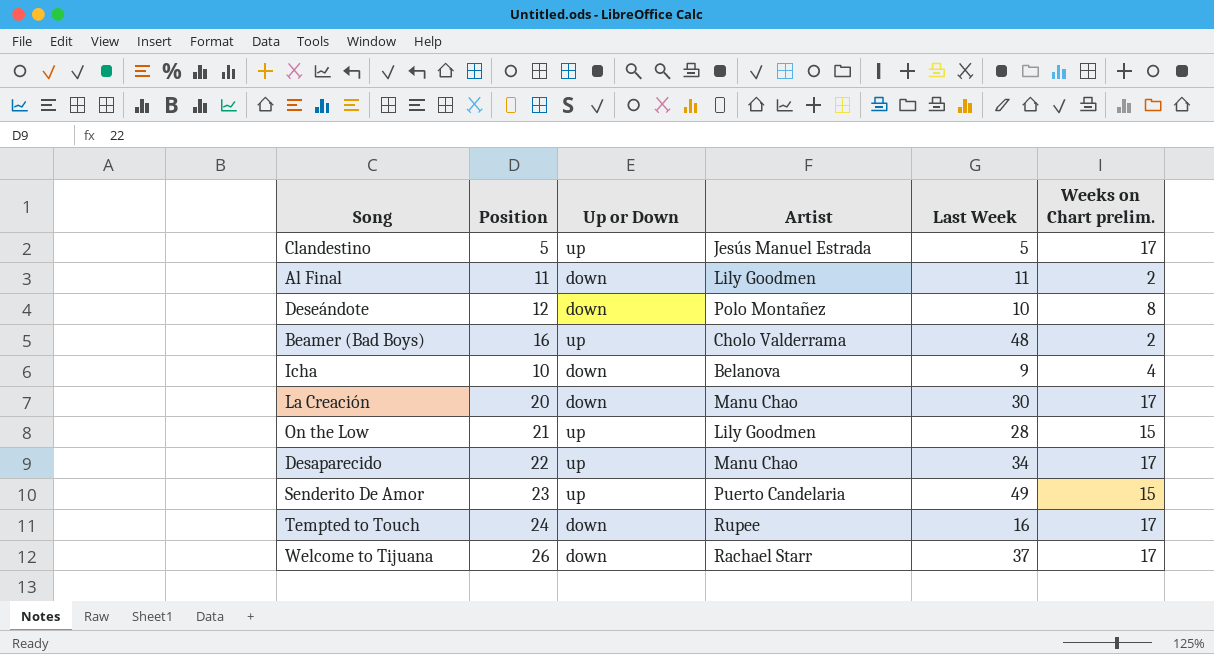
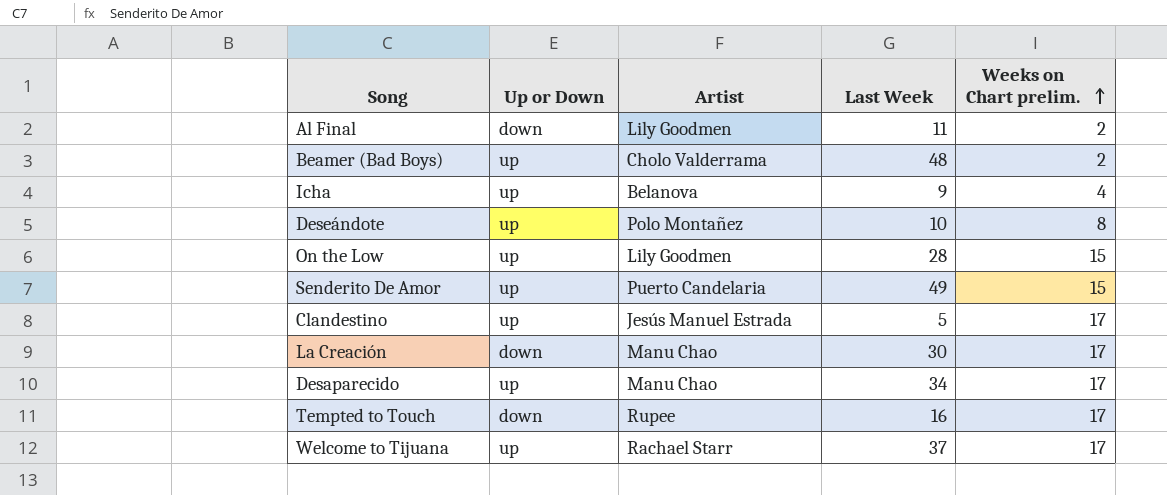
row order: none -> Weeks on Chart prelim. ascending
column Position | position: 2 -> none
Icha | Up or Down: down -> up
Deseándote | Up or Down: down -> up
Welcome to Tijuana | Up or Down: down -> up

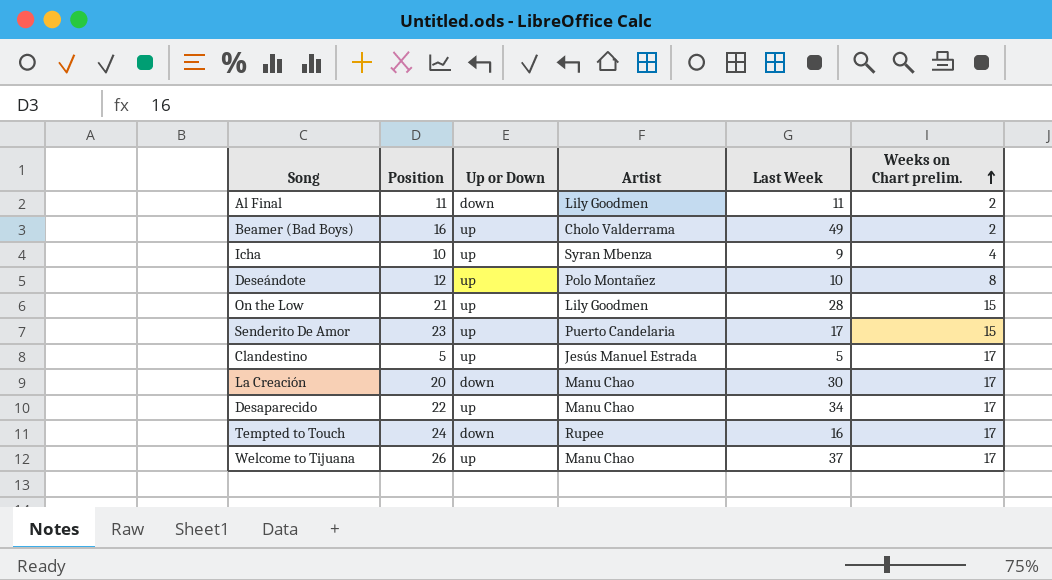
column Position | position: none -> 2
Beamer (Bad Boys) | Last Week: 48 -> 49
Icha | Artist: Belanova -> Syran Mbenza
Senderito De Amor | Last Week: 49 -> 17
Welcome to Tijuana | Artist: Rachael Starr -> Manu Chao

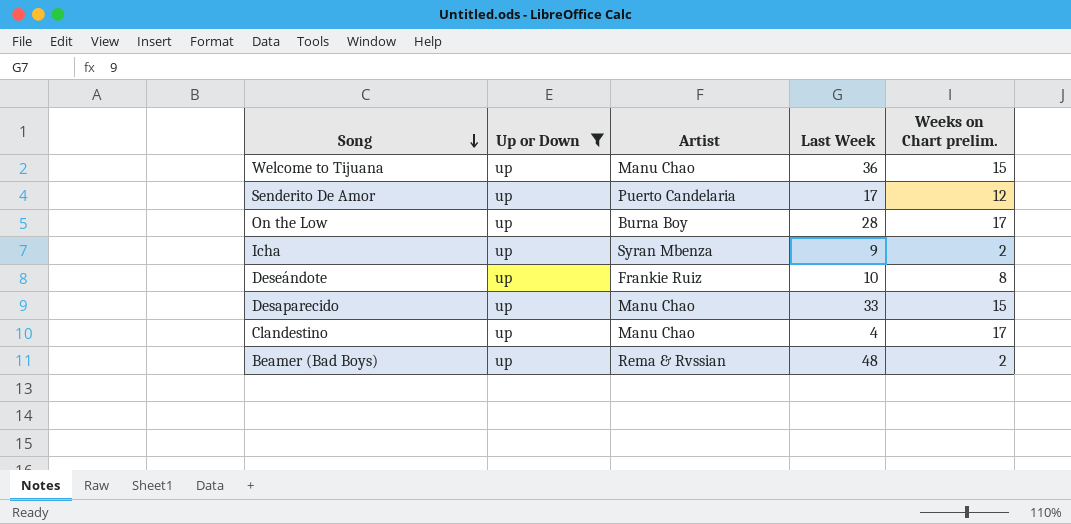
filter: none -> Up or Down = up
row order: Weeks on Chart prelim. ascending -> Song descending
column Position | position: 2 -> none
Welcome to Tijuana | Last Week: 37 -> 36
Welcome to Tijuana | Weeks on Chart prelim.: 17 -> 15
Senderito De Amor | Weeks on Chart prelim.: 15 -> 12
On the Low | Artist: Lily Goodmen -> Burna Boy
On the Low | Weeks on Chart prelim.: 15 -> 17
Icha | Weeks on Chart prelim.: 4 -> 2
Deseándote | Artist: Polo Montañez -> Frankie Ruiz
Desaparecido | Last Week: 34 -> 33
Desaparecido | Weeks on Chart prelim.: 17 -> 15
Clandestino | Artist: Jesús Manuel Estrada -> Manu Chao
Clandestino | Last Week: 5 -> 4
Beamer (Bad Boys) | Artist: Cholo Valderrama -> Rema & Rvssian
Beamer (Bad Boys) | Last Week: 49 -> 48

